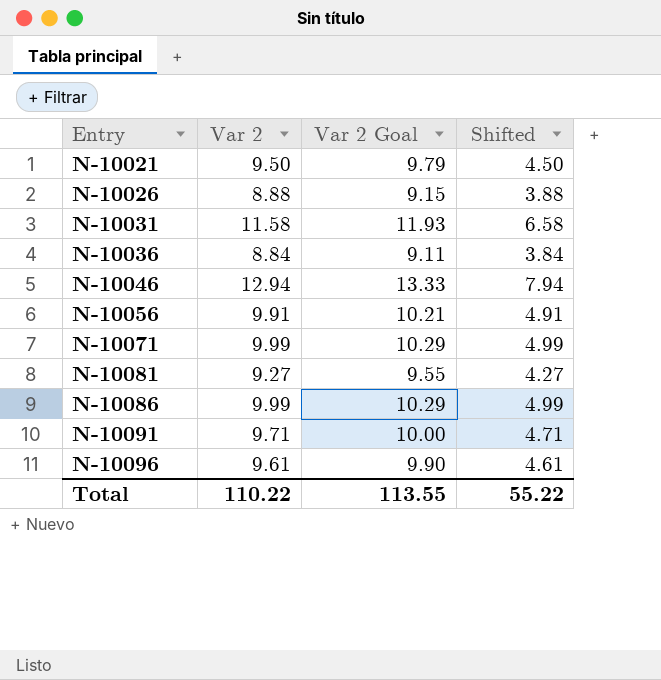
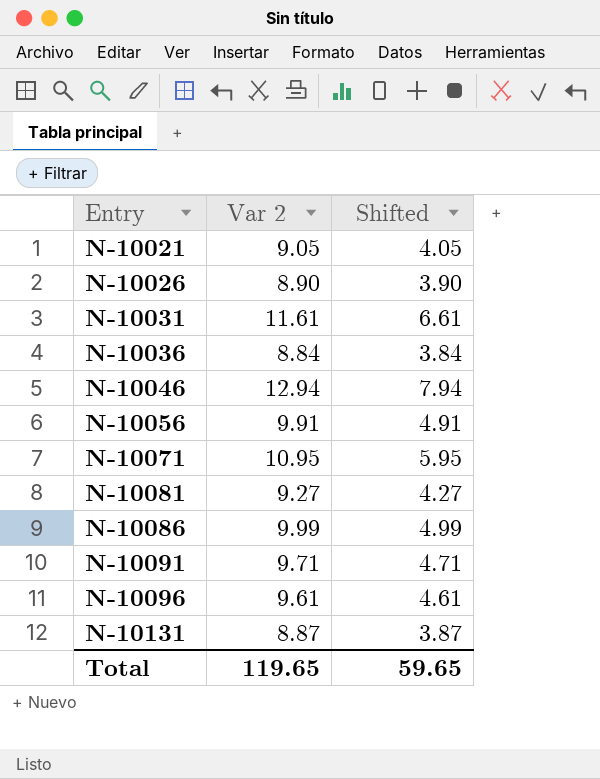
column Var 2 Goal | formula: [Var 2] * 1.03 -> none
N-10021 | Var 2: 9.50 -> 9.05
N-10021 | Shifted: 4.50 -> 4.05
N-10026 | Var 2: 8.88 -> 8.90
N-10026 | Shifted: 3.88 -> 3.90
N-10031 | Var 2: 11.58 -> 11.61
N-10031 | Shifted: 6.58 -> 6.61
N-10071 | Var 2: 9.99 -> 10.95
N-10071 | Shifted: 4.99 -> 5.95
row N-10131: none -> 8.87 | 3.87
Total | Var 2: 110.22 -> 119.65
Total | Shifted: 55.22 -> 59.65

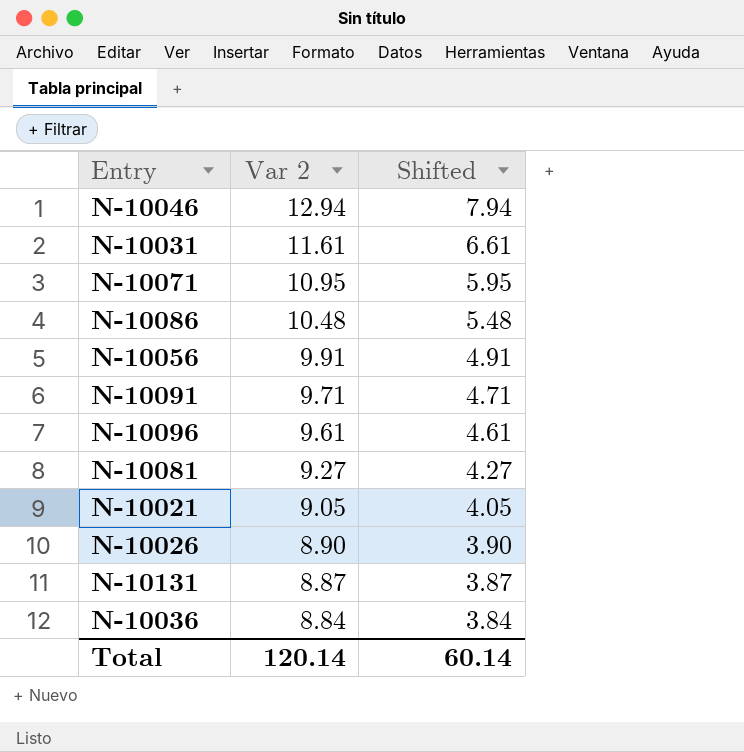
row order: Entry ascending -> Var 2 descending
N-10086 | Var 2: 9.99 -> 10.48
N-10086 | Shifted: 4.99 -> 5.48
Total | Var 2: 119.65 -> 120.14
Total | Shifted: 59.65 -> 60.14

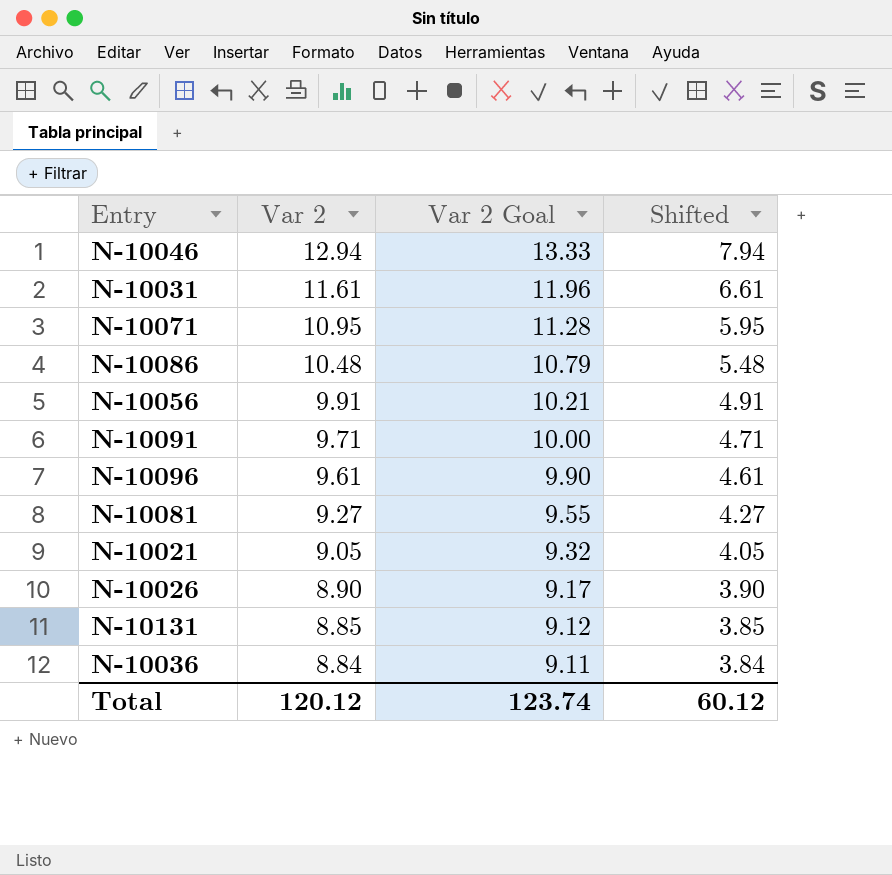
column Var 2 Goal | formula: none -> [Var 2] * 1.03
N-10131 | Var 2: 8.87 -> 8.85
N-10131 | Shifted: 3.87 -> 3.85
Total | Var 2: 120.14 -> 120.12
Total | Shifted: 60.14 -> 60.12

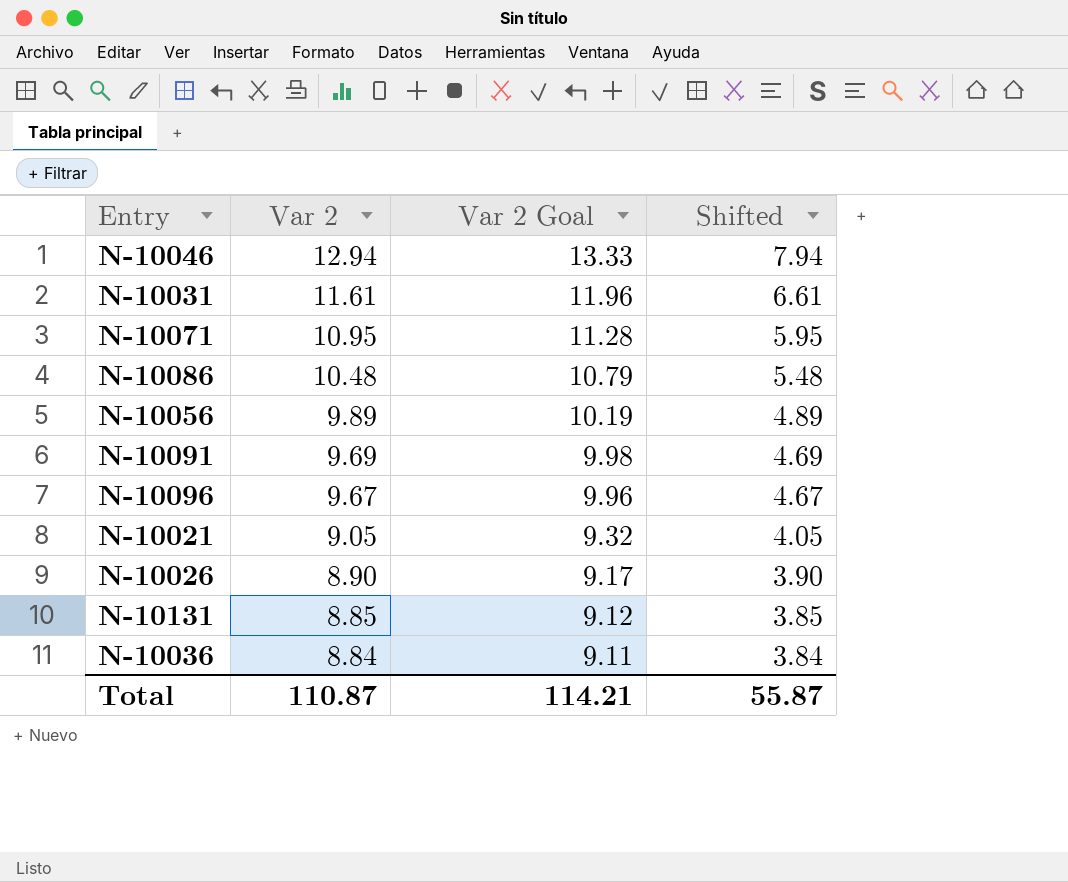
row N-10081: 9.27 | 9.55 | 4.27 -> none
N-10056 | Var 2: 9.91 -> 9.89
N-10056 | Var 2 Goal: 10.21 -> 10.19
N-10056 | Shifted: 4.91 -> 4.89
N-10091 | Var 2: 9.71 -> 9.69
N-10091 | Var 2 Goal: 10.00 -> 9.98
N-10091 | Shifted: 4.71 -> 4.69
N-10096 | Var 2: 9.61 -> 9.67
N-10096 | Var 2 Goal: 9.90 -> 9.96
N-10096 | Shifted: 4.61 -> 4.67
Total | Var 2: 120.12 -> 110.87
Total | Var 2 Goal: 123.74 -> 114.21
Total | Shifted: 60.12 -> 55.87

